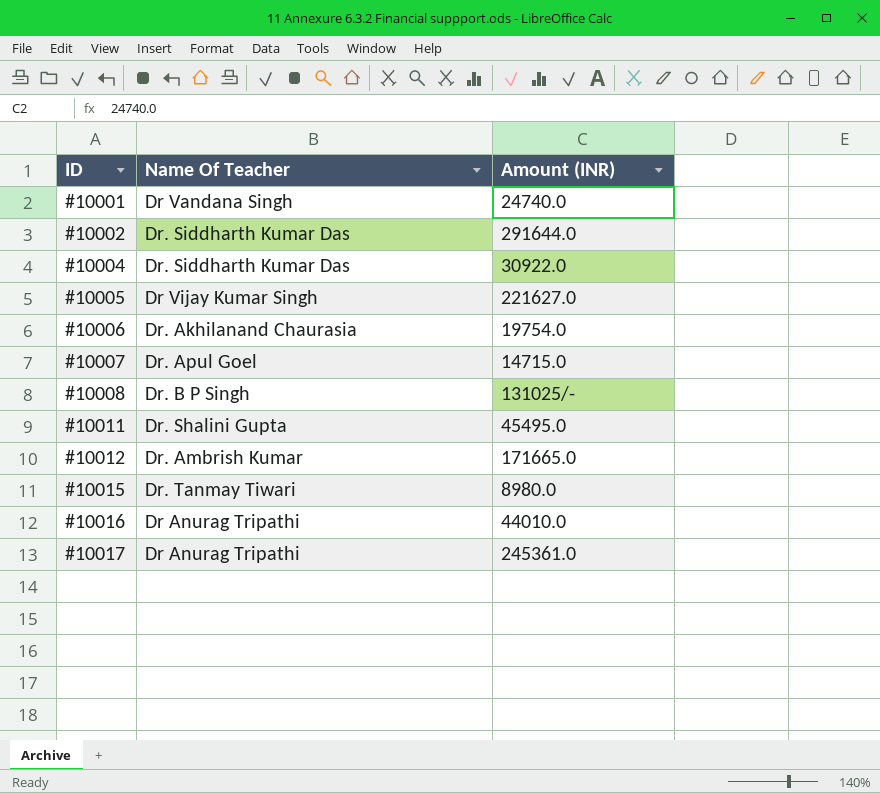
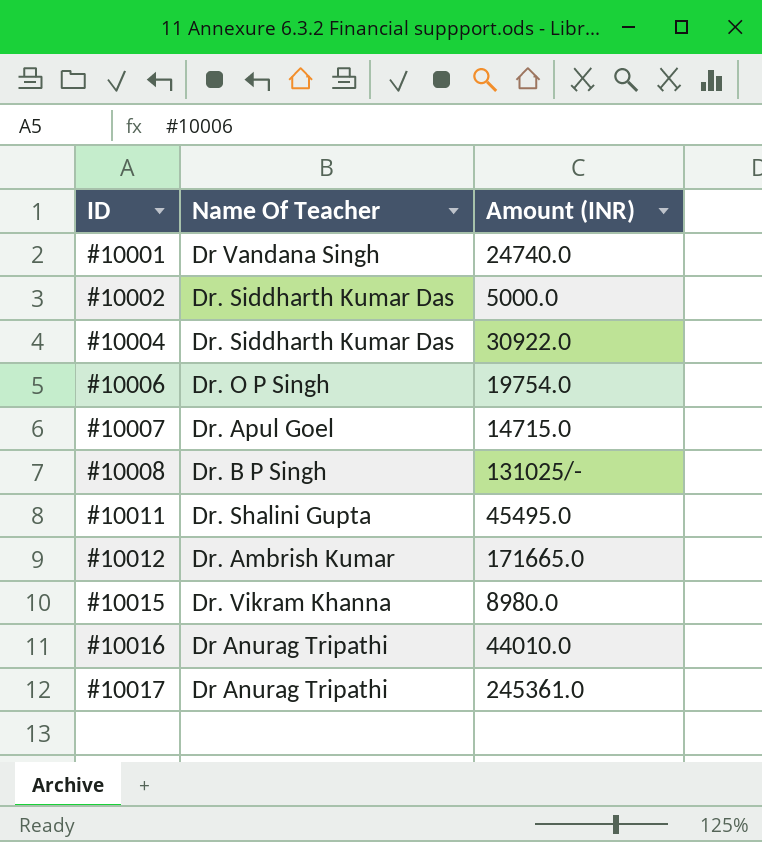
row #10005: Dr Vijay Kumar Singh | 221627.0 -> none
#10002 | Amount (INR): 291644.0 -> 5000.0
#10006 | Name Of Teacher: Dr. Akhilanand Chaurasia -> Dr. O P Singh
#10015 | Name Of Teacher: Dr. Tanmay Tiwari -> Dr. Vikram Khanna

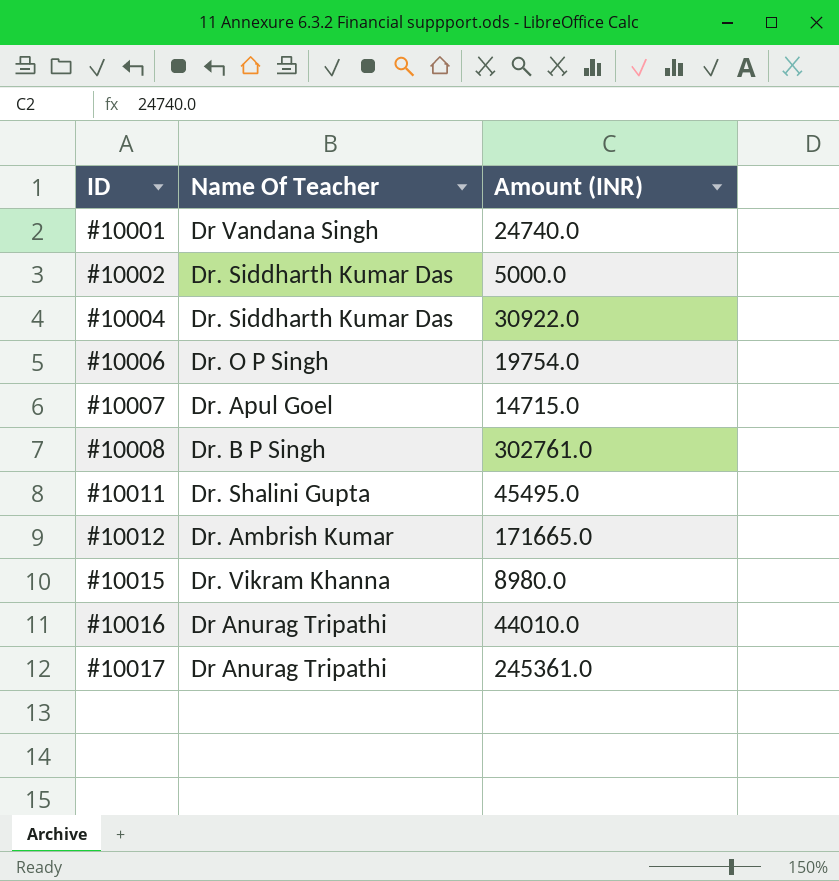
#10008 | Amount (INR): 131025/- -> 302761.0

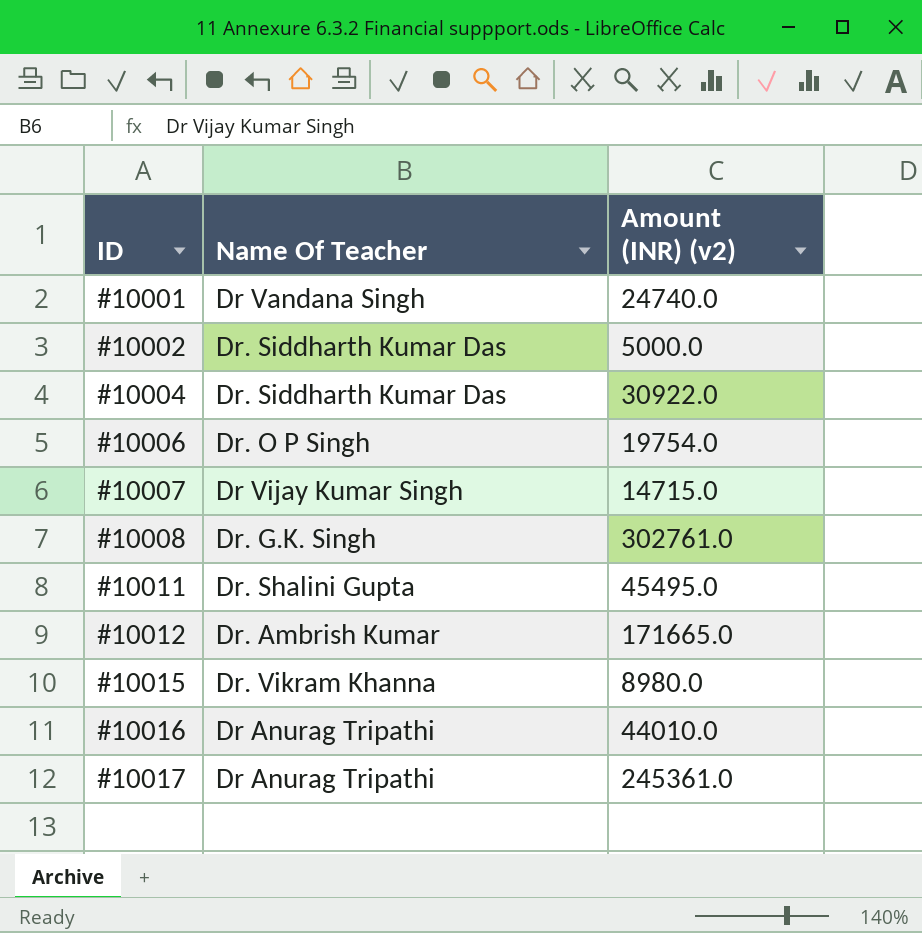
column name: Amount (INR) -> Amount (INR) (v2)
#10007 | Name Of Teacher: Dr. Apul Goel -> Dr Vijay Kumar Singh
#10008 | Name Of Teacher: Dr. B P Singh -> Dr. G.K. Singh

